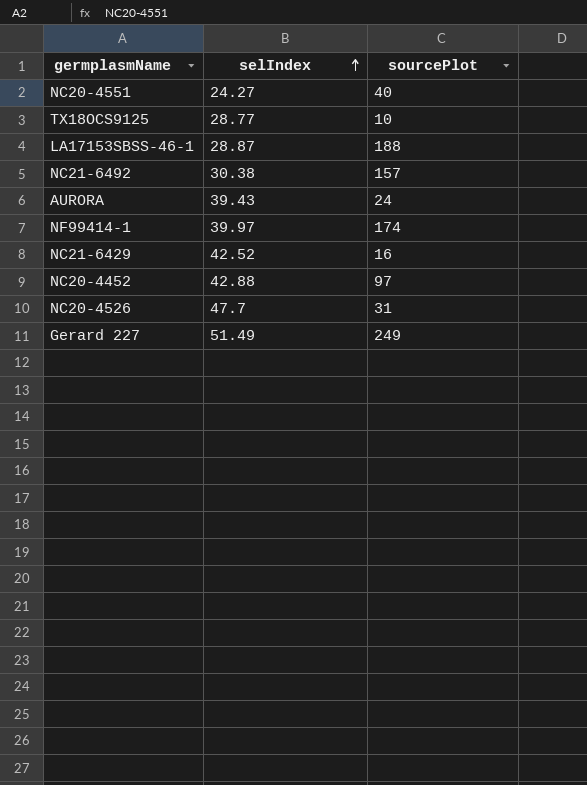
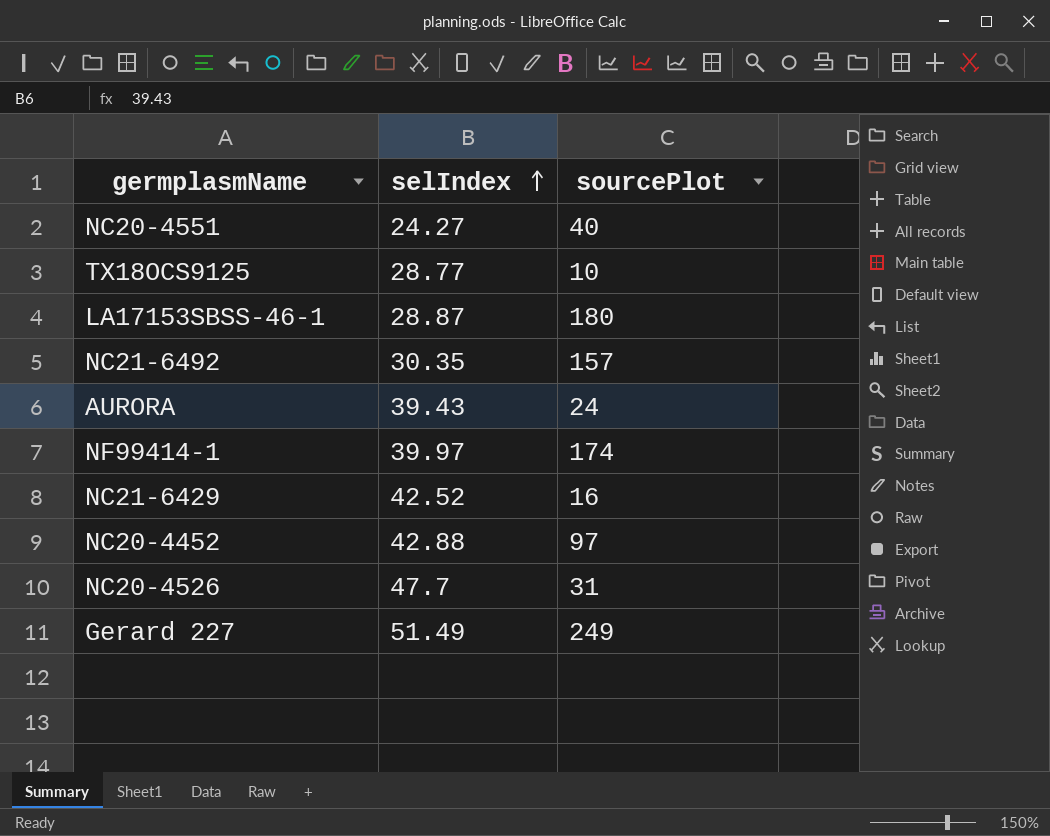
LA17153SBSS-46-1 | sourcePlot: 188 -> 180
NC21-6492 | selIndex: 30.38 -> 30.35

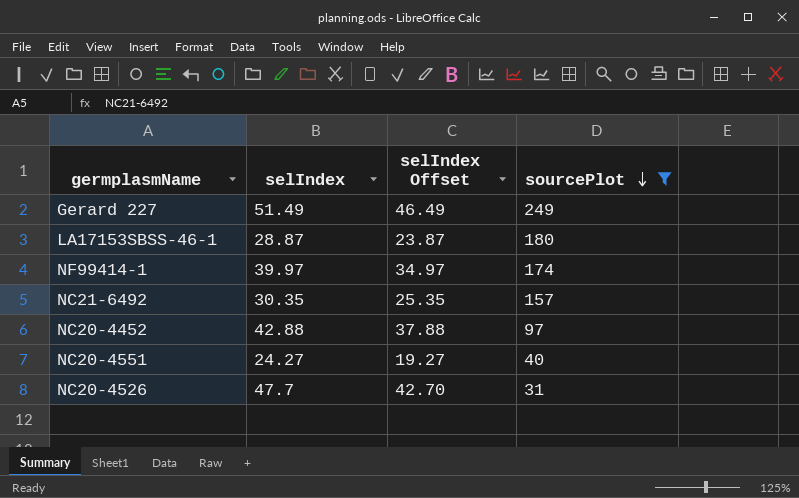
filter: none -> sourcePlot >= 31
row order: selIndex ascending -> sourcePlot descending
column selIndex Offset | formula: none -> [selIndex] - 5

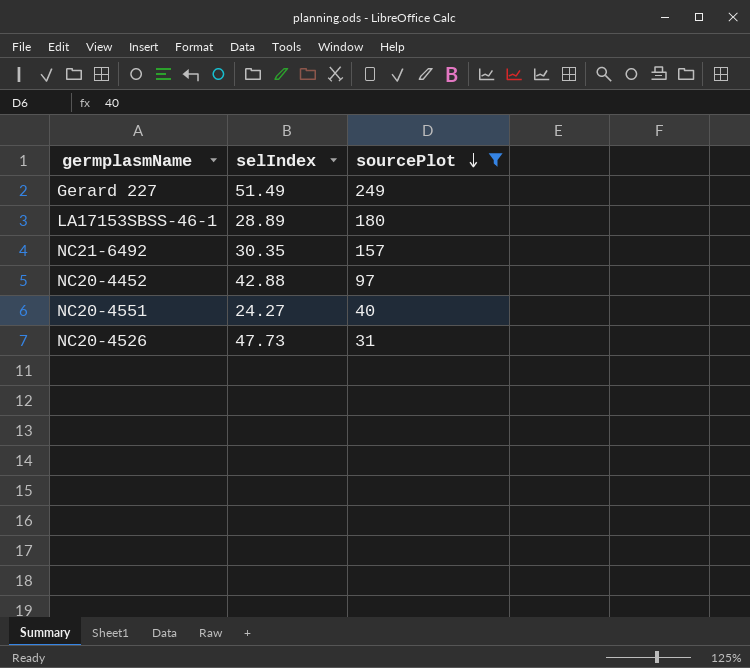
column selIndex Offset | formula: [selIndex] - 5 -> none
row NF99414-1: 39.97 | 34.97 | 174 -> none
LA17153SBSS-46-1 | selIndex: 28.87 -> 28.89
NC20-4526 | selIndex: 47.7 -> 47.73

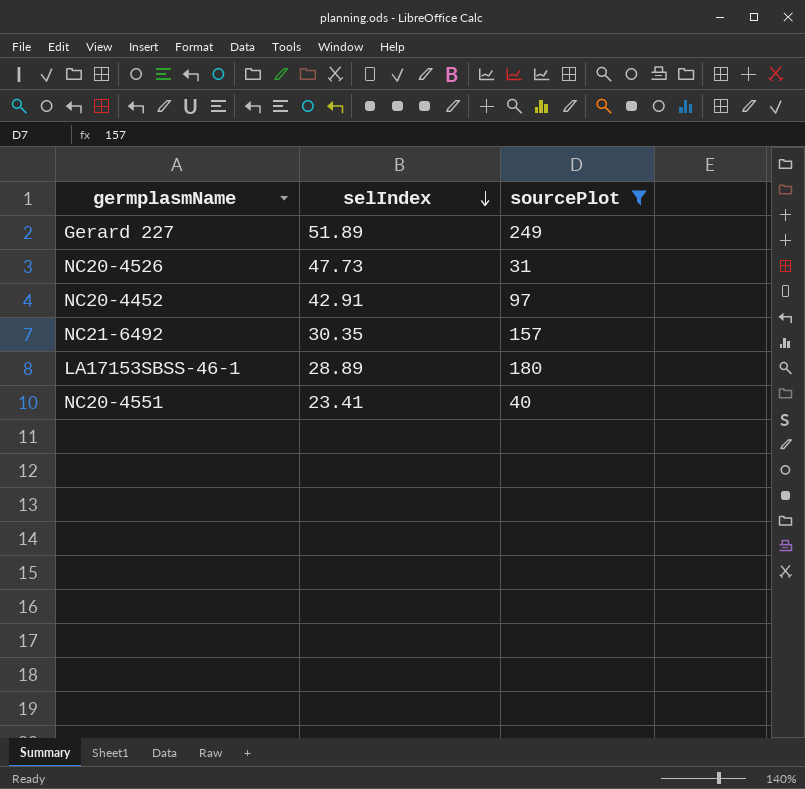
row order: sourcePlot descending -> selIndex descending
Gerard 227 | selIndex: 51.49 -> 51.89
NC20-4452 | selIndex: 42.88 -> 42.91
NC20-4551 | selIndex: 24.27 -> 23.41

